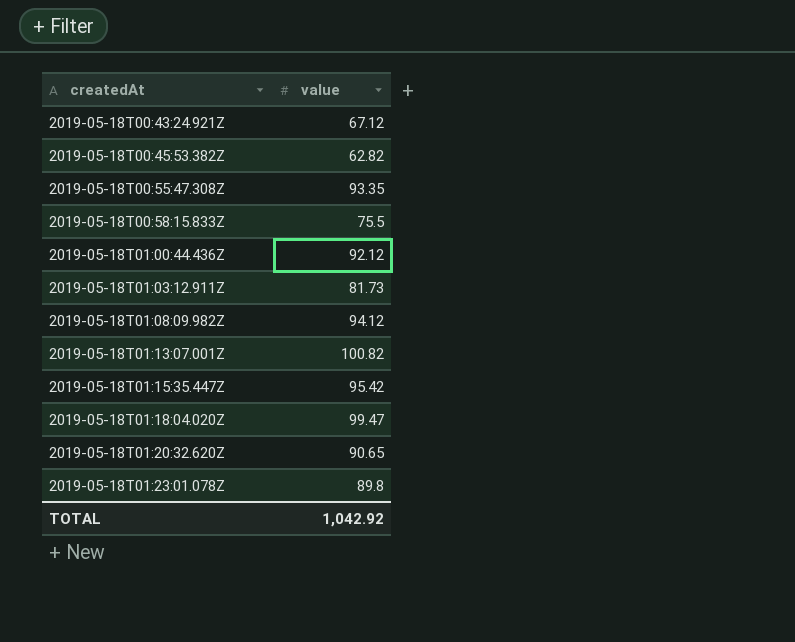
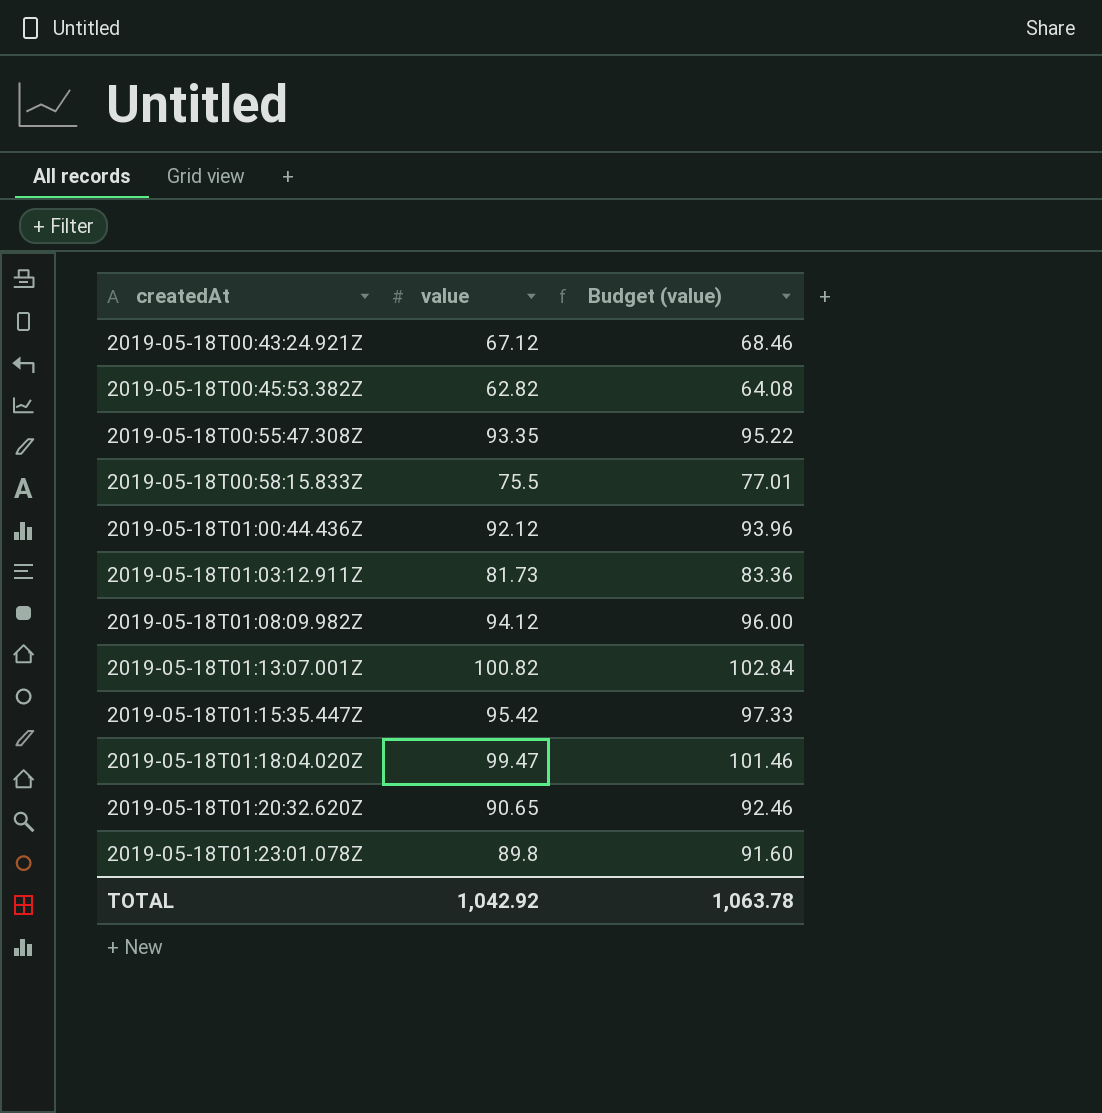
column Budget (value) | formula: none -> [value] * 1.02

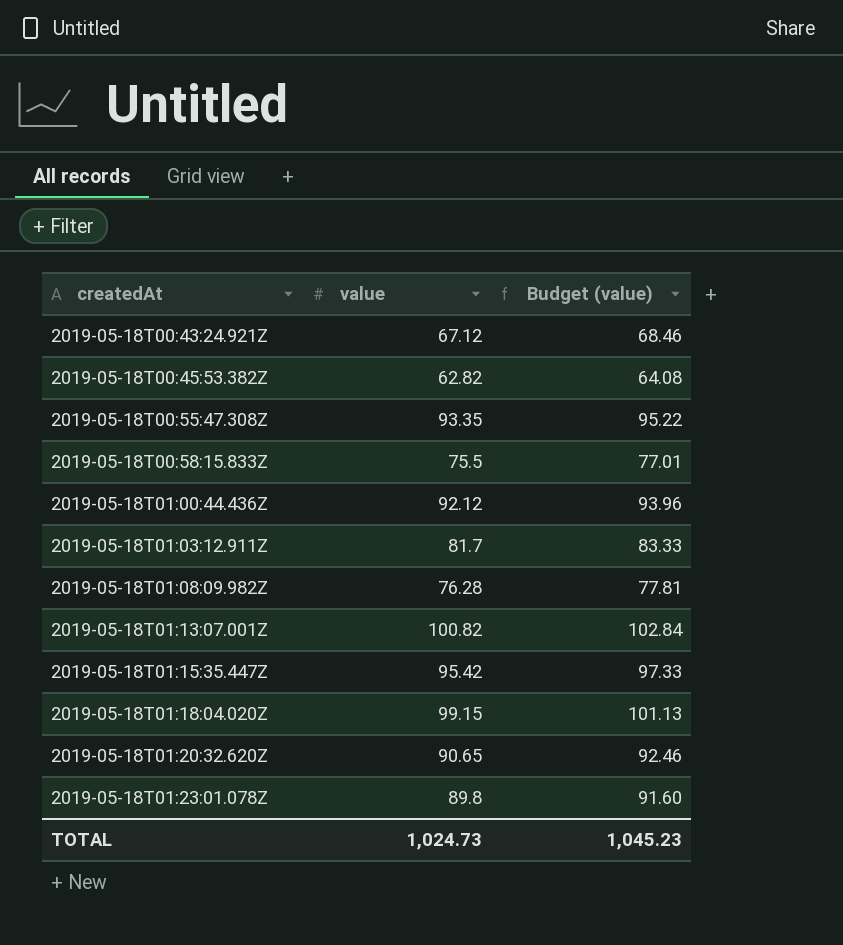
2019-05-18T01:03:12.911Z | value: 81.73 -> 81.7
2019-05-18T01:03:12.911Z | Budget (value): 83.36 -> 83.33
2019-05-18T01:08:09.982Z | value: 94.12 -> 76.28
2019-05-18T01:08:09.982Z | Budget (value): 96.00 -> 77.81
2019-05-18T01:18:04.020Z | value: 99.47 -> 99.15
2019-05-18T01:18:04.020Z | Budget (value): 101.46 -> 101.13
TOTAL | value: 1,042.92 -> 1,024.73
TOTAL | Budget (value): 1,063.78 -> 1,045.23

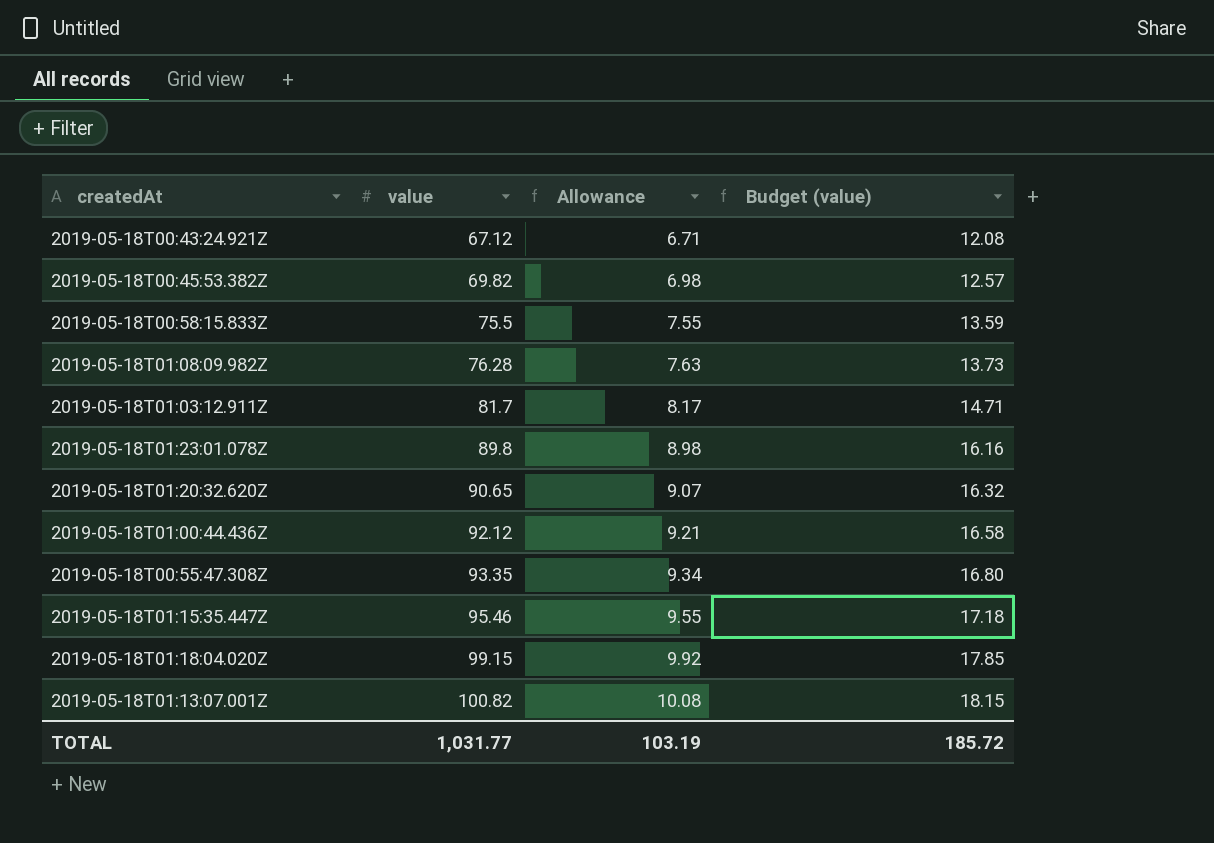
row order: createdAt ascending -> value ascending
column Allowance | formula: none -> [value] * 0.1
column Budget (value) | formula: [value] * 1.02 -> [value] * 0.18
2019-05-18T00:45:53.382Z | value: 62.82 -> 69.82
2019-05-18T01:15:35.447Z | value: 95.42 -> 95.46
TOTAL | value: 1,024.73 -> 1,031.77
TOTAL | Budget (value): 1,045.23 -> 185.72

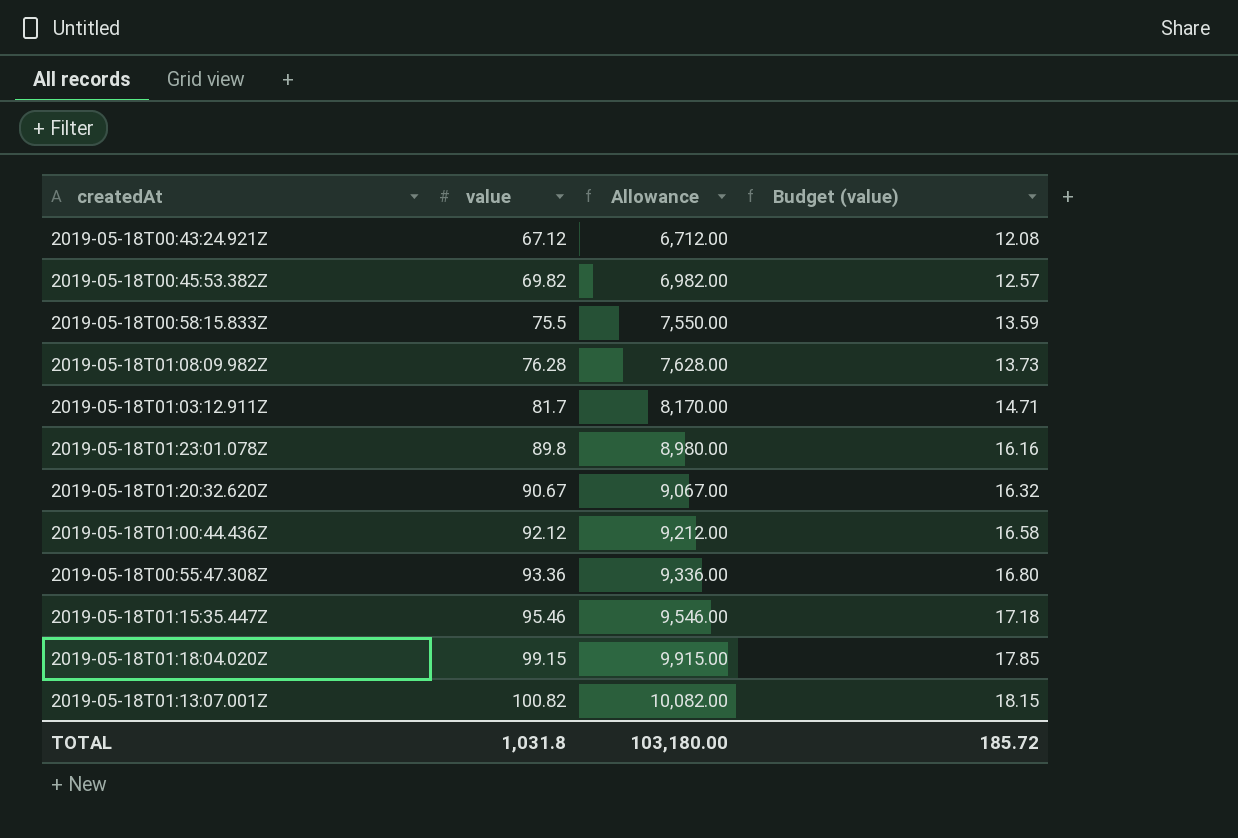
column Allowance | formula: [value] * 0.1 -> [value] * 100
2019-05-18T01:20:32.620Z | value: 90.65 -> 90.67
2019-05-18T00:55:47.308Z | value: 93.35 -> 93.36
TOTAL | value: 1,031.77 -> 1,031.8
TOTAL | Allowance: 103.19 -> 103,180.00

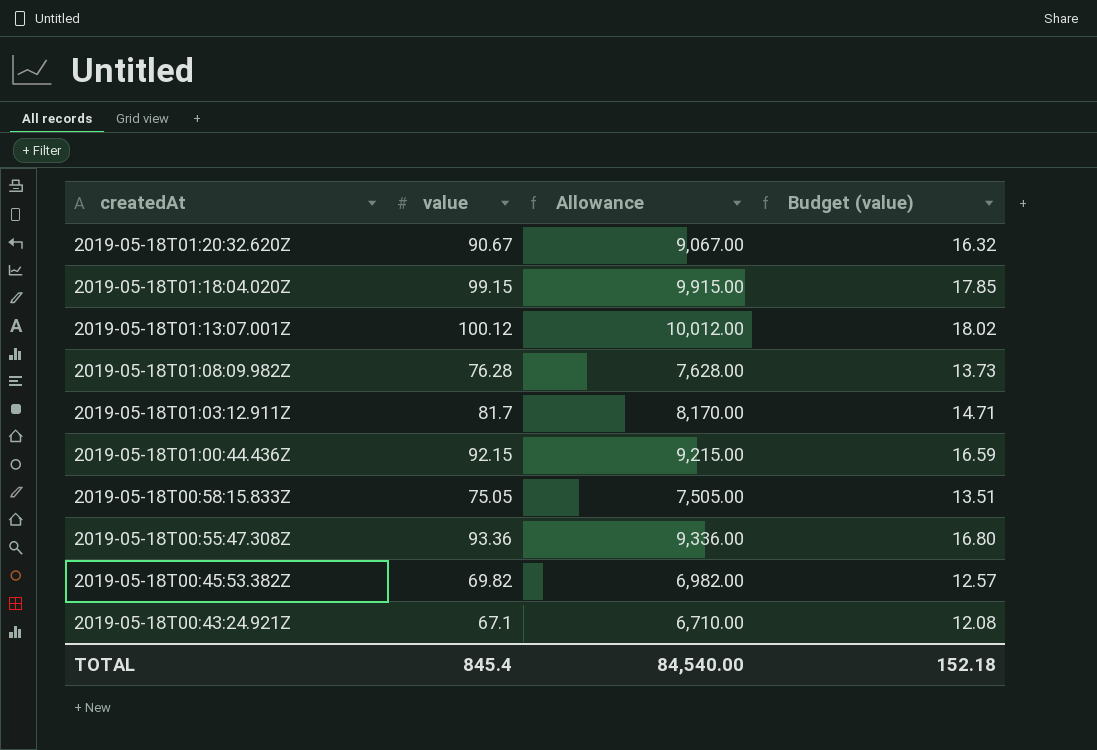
row order: value ascending -> createdAt descending
row 2019-05-18T01:23:01.078Z: 89.8 | 8,980.00 | 16.16 -> none
row 2019-05-18T01:15:35.447Z: 95.46 | 9,546.00 | 17.18 -> none
2019-05-18T01:13:07.001Z | value: 100.82 -> 100.12
2019-05-18T01:13:07.001Z | Allowance: 10,082.00 -> 10,012.00
2019-05-18T01:13:07.001Z | Budget (value): 18.15 -> 18.02
2019-05-18T01:00:44.436Z | value: 92.12 -> 92.15
2019-05-18T01:00:44.436Z | Allowance: 9,212.00 -> 9,215.00
2019-05-18T01:00:44.436Z | Budget (value): 16.58 -> 16.59
2019-05-18T00:58:15.833Z | value: 75.5 -> 75.05
2019-05-18T00:58:15.833Z | Allowance: 7,550.00 -> 7,505.00
2019-05-18T00:58:15.833Z | Budget (value): 13.59 -> 13.51
2019-05-18T00:43:24.921Z | value: 67.12 -> 67.1
2019-05-18T00:43:24.921Z | Allowance: 6,712.00 -> 6,710.00
TOTAL | value: 1,031.8 -> 845.4
TOTAL | Allowance: 103,180.00 -> 84,540.00
TOTAL | Budget (value): 185.72 -> 152.18

